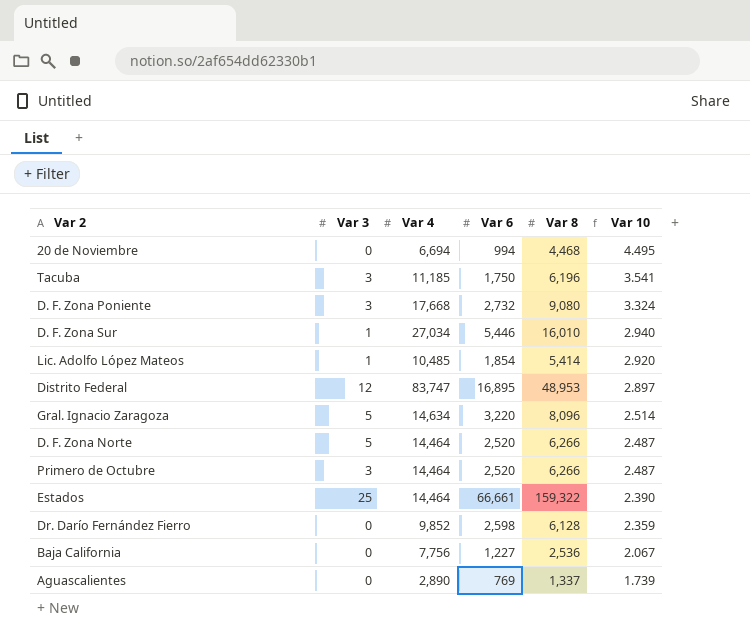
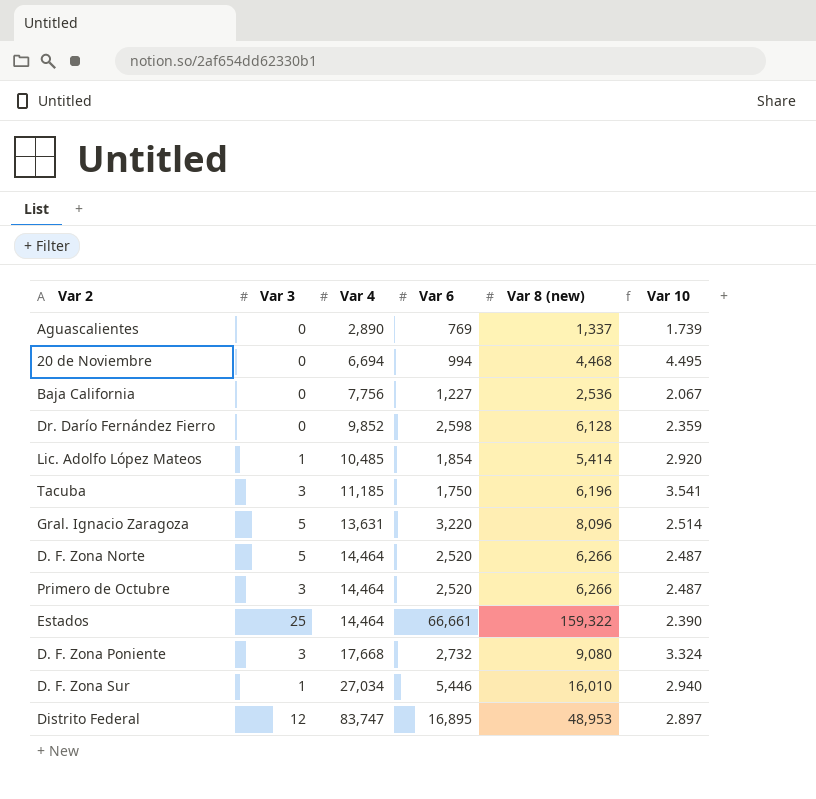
row order: Var 10 descending -> Var 4 ascending
column name: Var 8 -> Var 8 (new)
Gral. Ignacio Zaragoza | Var 4: 14,634 -> 13,631

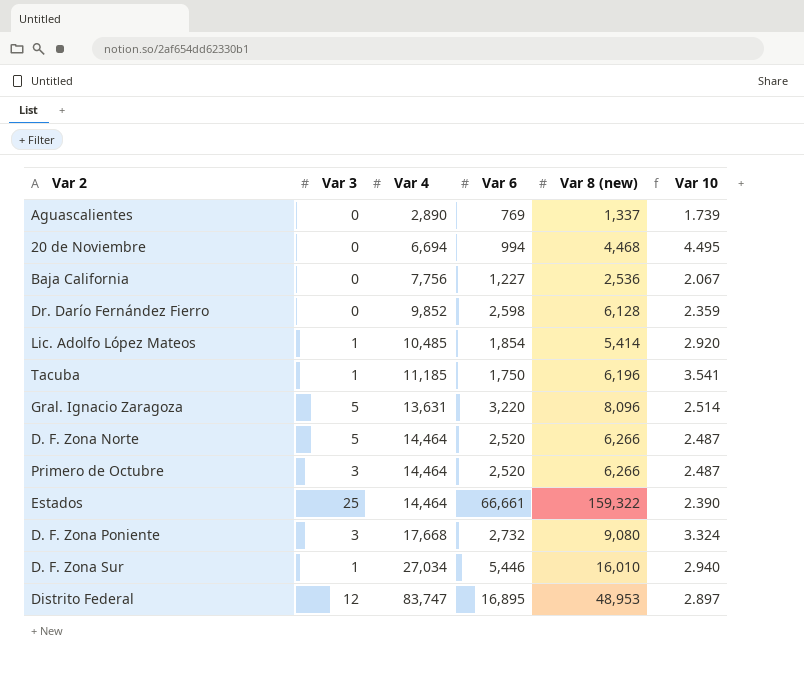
Tacuba | Var 3: 3 -> 1

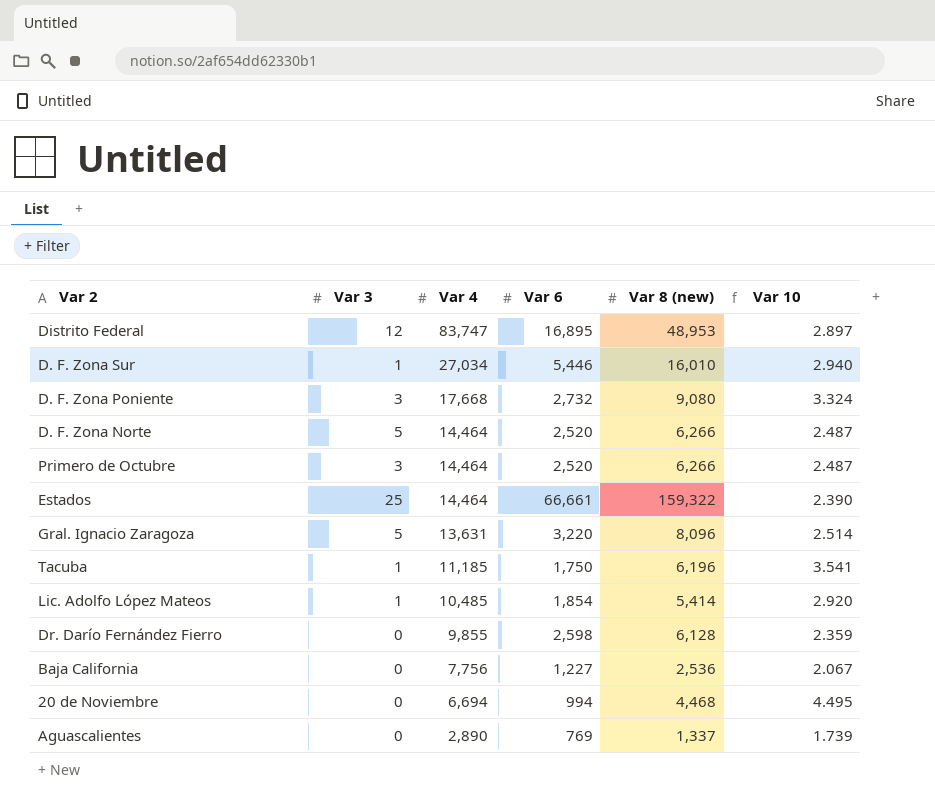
row order: Var 4 ascending -> Var 4 descending
Dr. Darío Fernández Fierro | Var 4: 9,852 -> 9,855

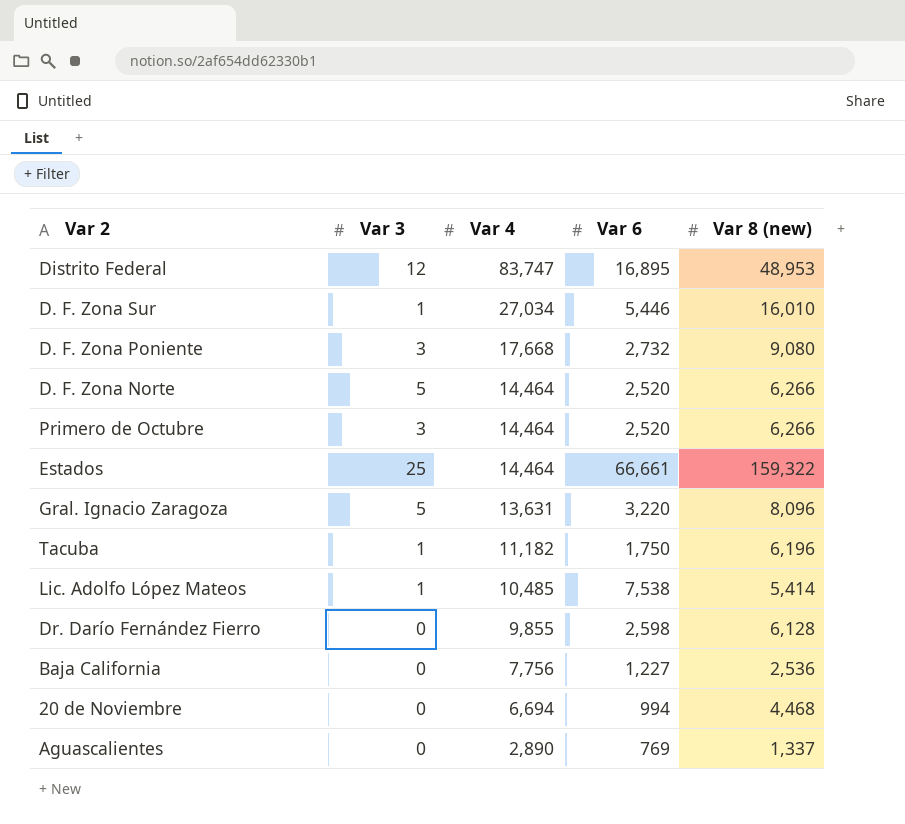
column Var 10 | formula: [Var 8 (new)] / [Var 6] -> none
Tacuba | Var 4: 11,185 -> 11,182
Lic. Adolfo López Mateos | Var 6: 1,854 -> 7,538

